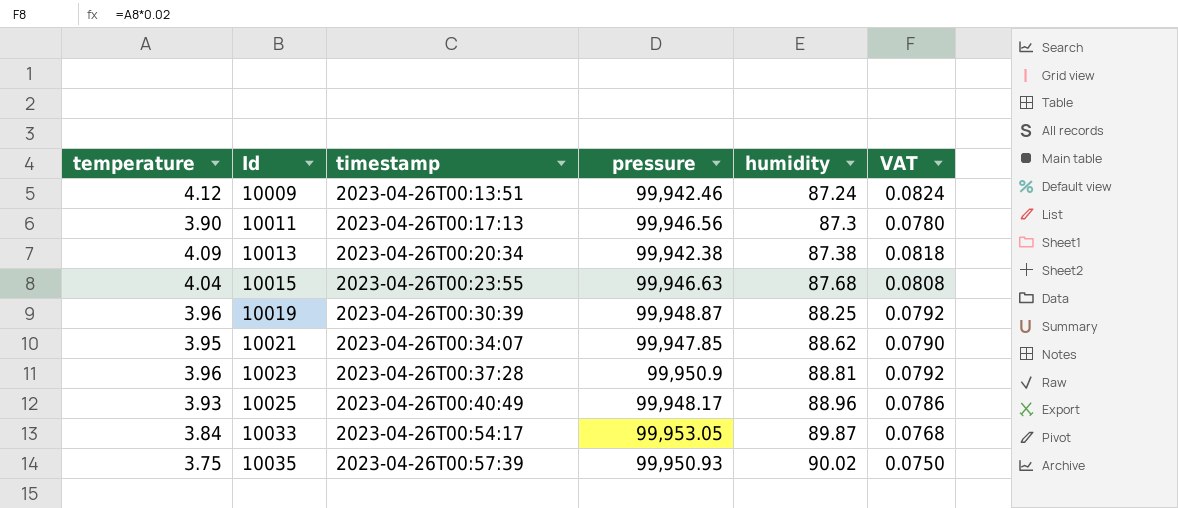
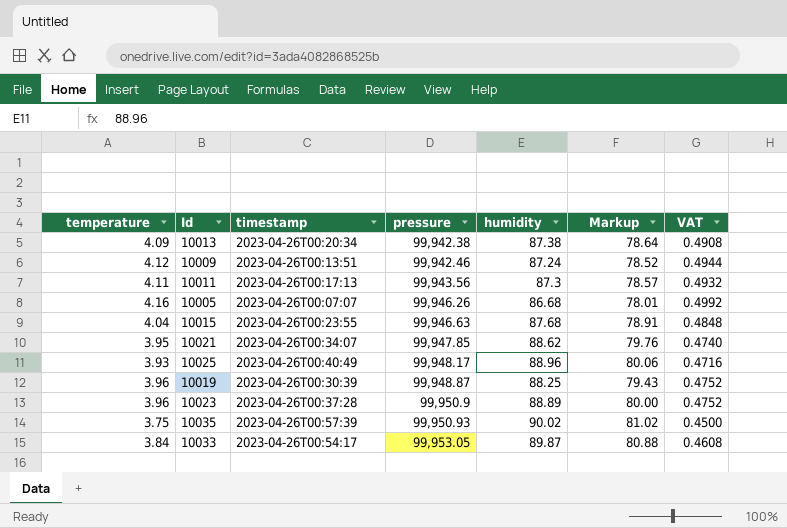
row order: Id ascending -> pressure ascending
column Markup | formula: none -> [humidity] * 0.9
column VAT | formula: [temperature] * 0.02 -> [temperature] * 0.12
10011 | temperature: 3.90 -> 4.11
10011 | pressure: 99,946.56 -> 99,943.56
row 10005: none -> 4.16 | 2023-04-26T00:07:07 | 99,946.26 | 86.68 | 78.01 | 0.4992
10023 | humidity: 88.81 -> 88.89

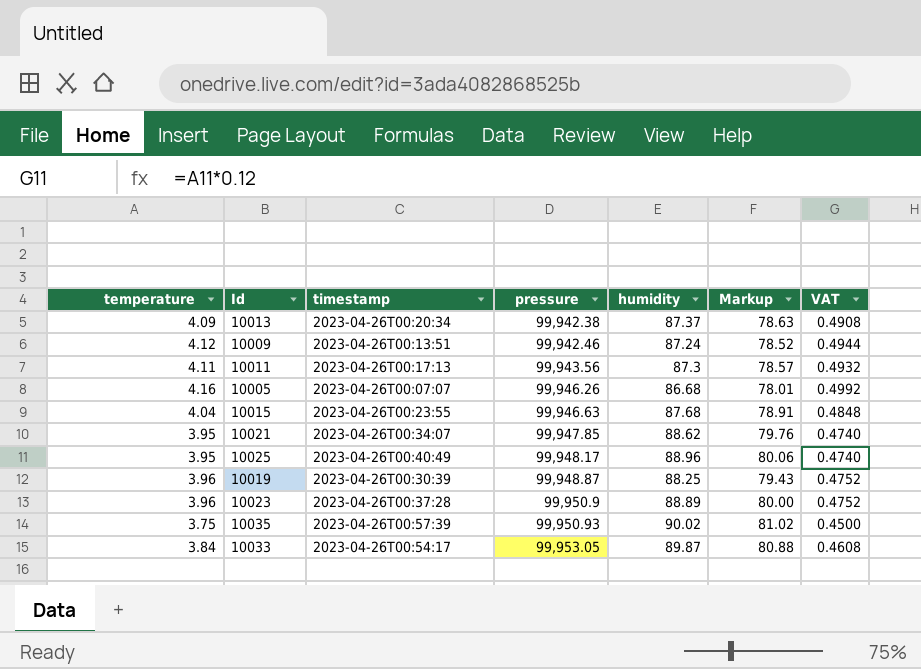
10013 | humidity: 87.38 -> 87.37
10013 | Markup: 78.64 -> 78.63
10025 | temperature: 3.93 -> 3.95
10025 | VAT: 0.4716 -> 0.4740

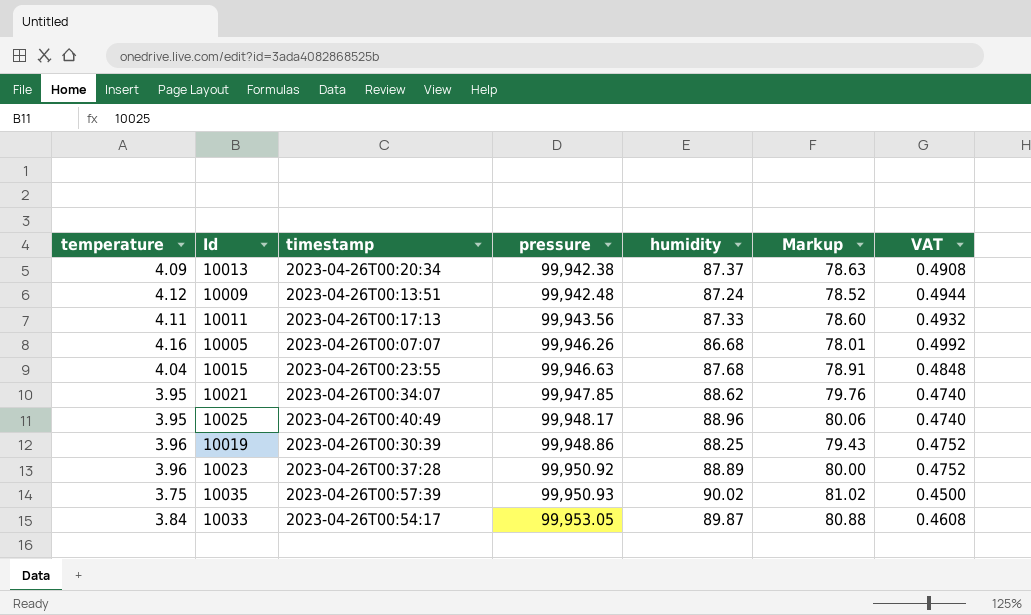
10009 | pressure: 99,942.46 -> 99,942.48
10011 | humidity: 87.3 -> 87.33
10011 | Markup: 78.57 -> 78.60
10019 | pressure: 99,948.87 -> 99,948.86
10023 | pressure: 99,950.9 -> 99,950.92

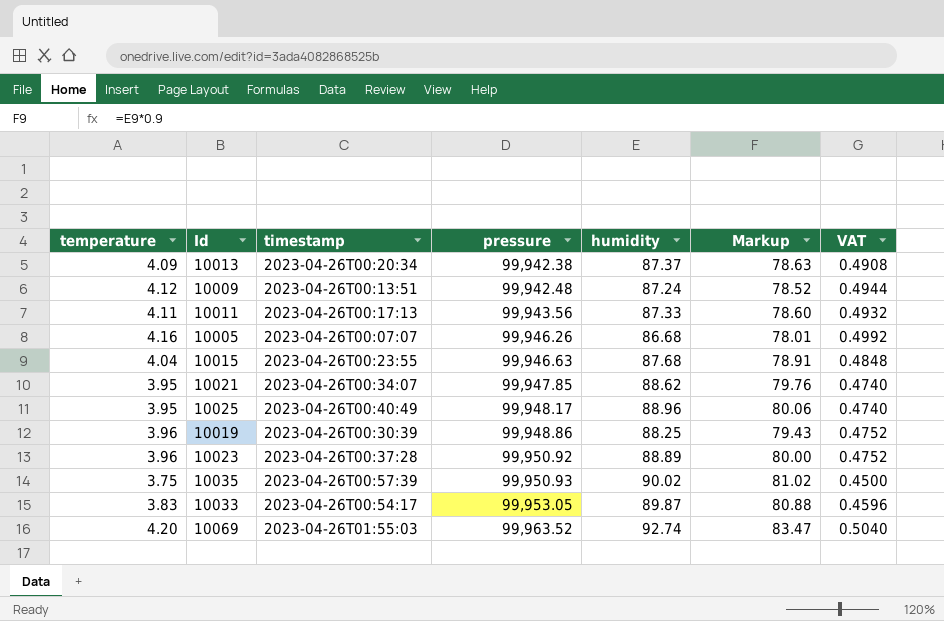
10033 | temperature: 3.84 -> 3.83
10033 | VAT: 0.4608 -> 0.4596
row 10069: none -> 4.20 | 2023-04-26T01:55:03 | 99,963.52 | 92.74 | 83.47 | 0.5040

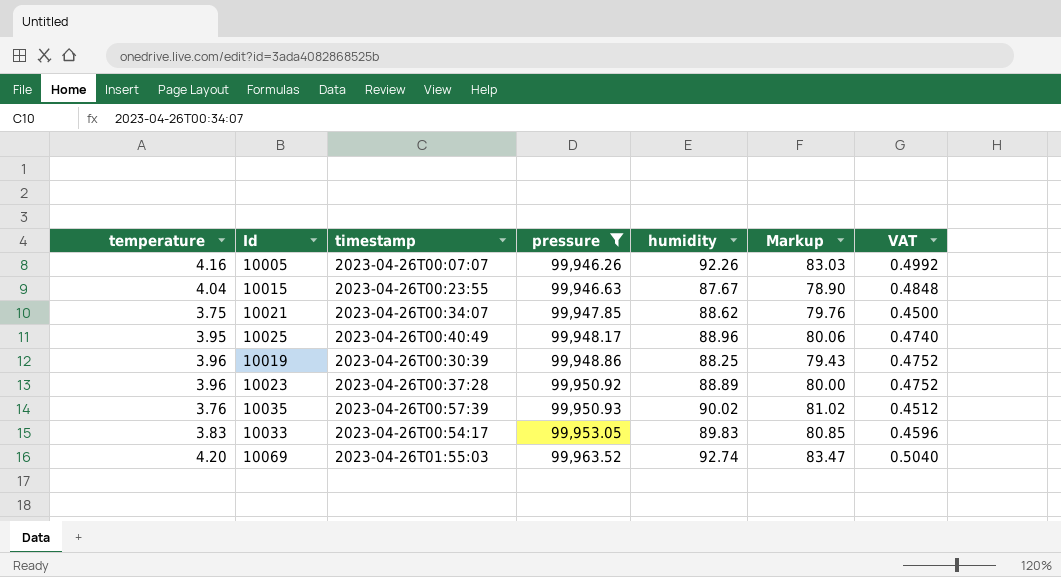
filter: none -> pressure >= 99,946.26
10005 | humidity: 86.68 -> 92.26
10005 | Markup: 78.01 -> 83.03
10015 | humidity: 87.68 -> 87.67
10015 | Markup: 78.91 -> 78.90
10021 | temperature: 3.95 -> 3.75
10021 | VAT: 0.4740 -> 0.4500
10035 | temperature: 3.75 -> 3.76
10035 | VAT: 0.4500 -> 0.4512
10033 | humidity: 89.87 -> 89.83
10033 | Markup: 80.88 -> 80.85

